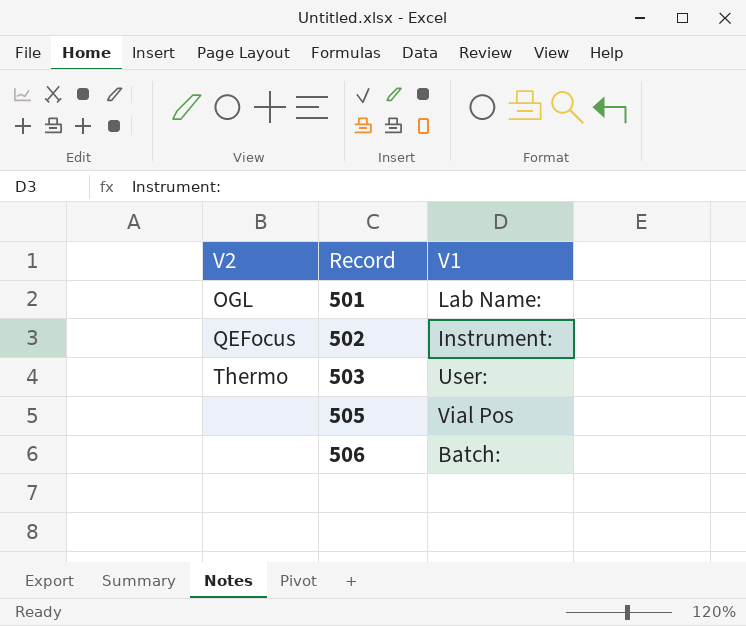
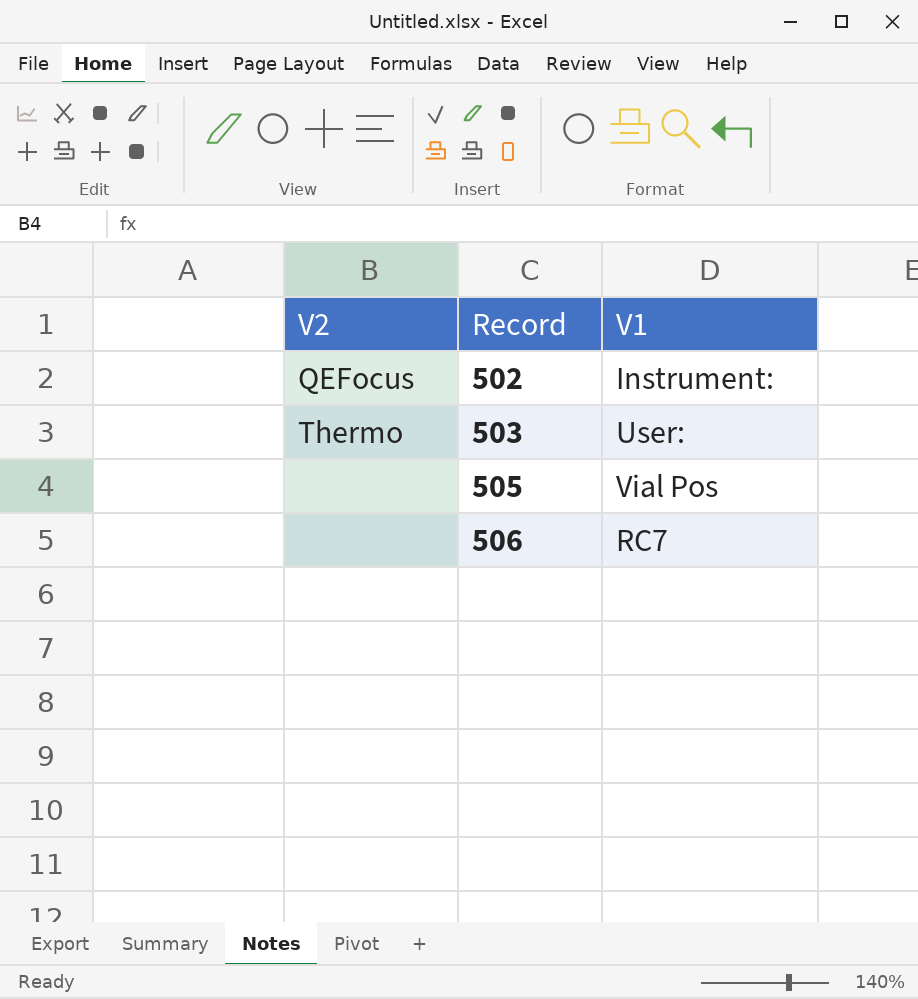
row 501: OGL | Lab Name: -> none
506 | V1: Batch: -> RC7

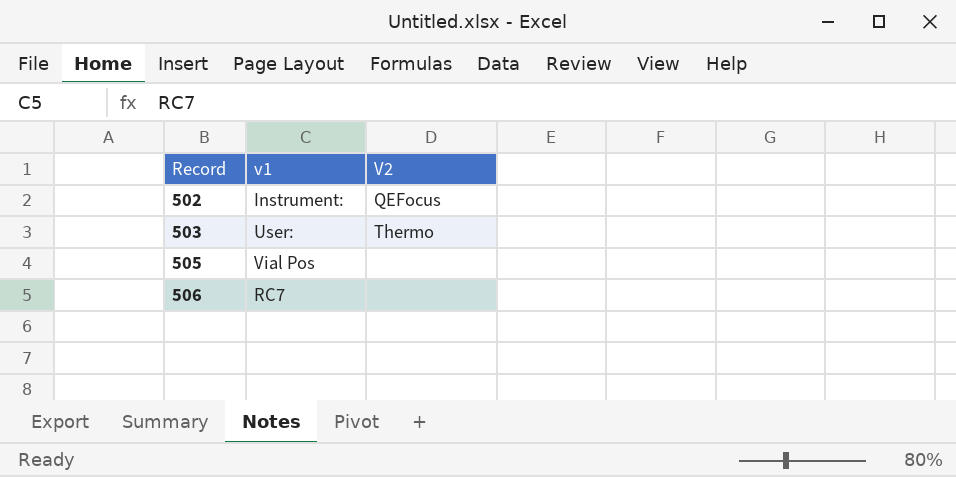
column name: V1 -> v1
column V2 | position: 1 -> 3

